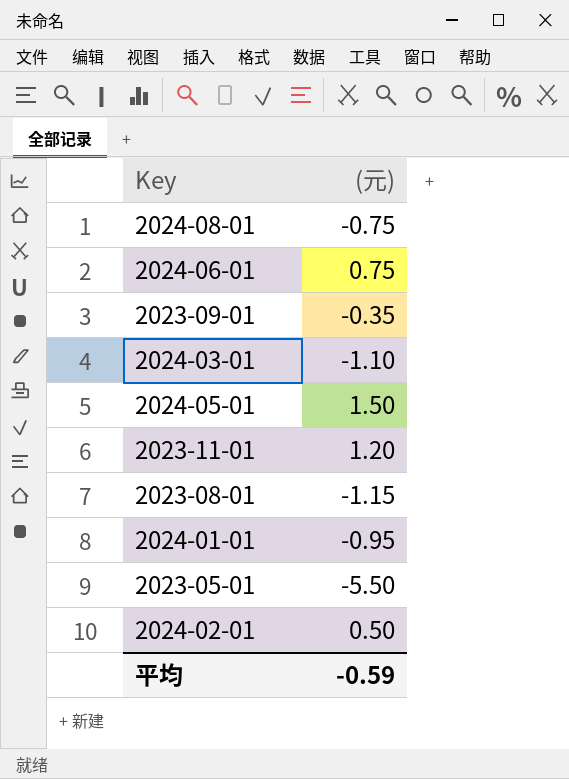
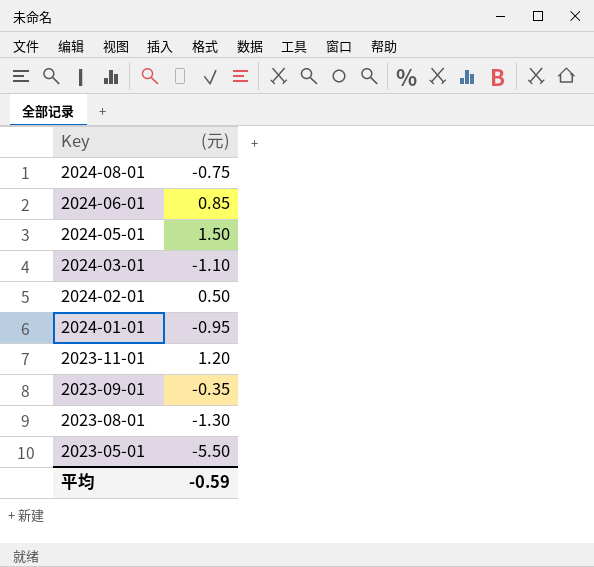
row order: none -> Key descending
2024-06-01 | (元): 0.75 -> 0.85
2023-08-01 | (元): -1.15 -> -1.30

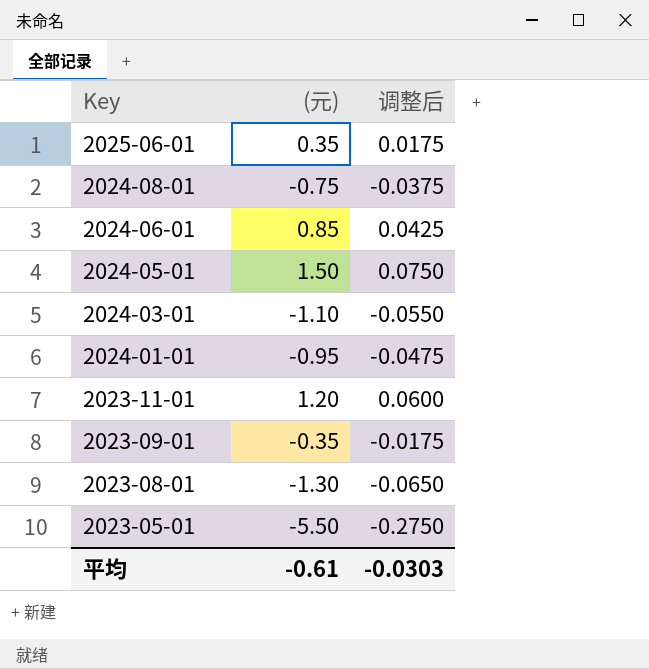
column 调整后 | formula: none -> [(元)] * 0.05
row 2024-02-01: 0.50 -> none
row 2025-06-01: none -> 0.35 | 0.0175
平均 | (元): -0.59 -> -0.61

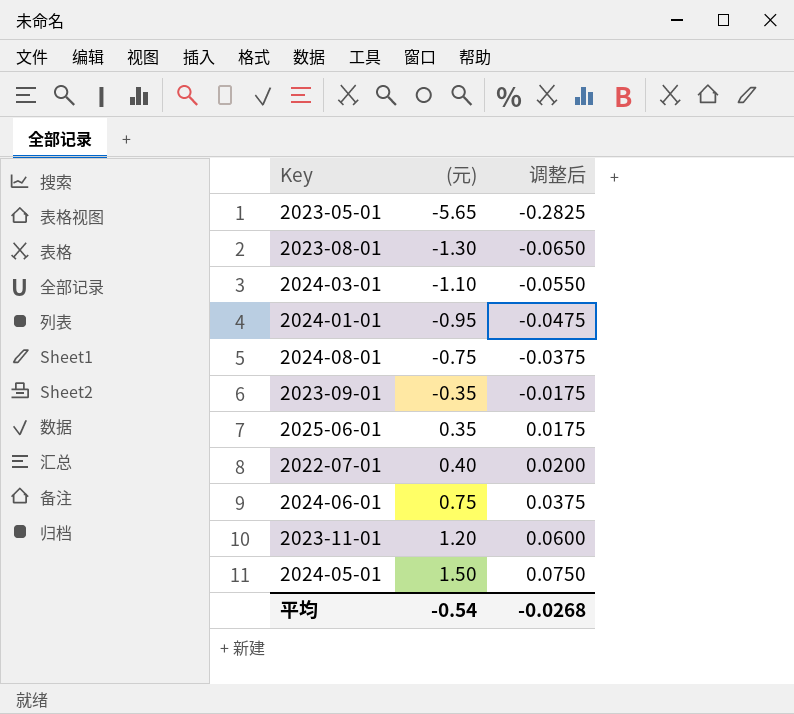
row order: Key descending -> (元) ascending
2023-05-01 | (元): -5.50 -> -5.65
2023-05-01 | 调整后: -0.2750 -> -0.2825
row 2022-07-01: none -> 0.40 | 0.0200
2024-06-01 | (元): 0.85 -> 0.75
2024-06-01 | 调整后: 0.0425 -> 0.0375
平均 | (元): -0.61 -> -0.54
平均 | 调整后: -0.0303 -> -0.0268

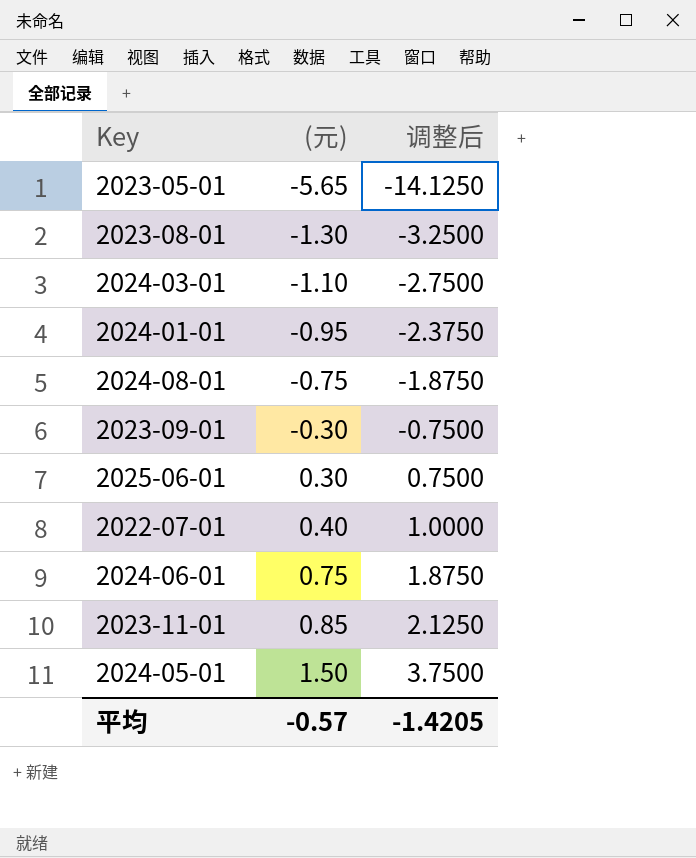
column 调整后 | formula: [(元)] * 0.05 -> [(元)] * 2.5
2023-09-01 | (元): -0.35 -> -0.30
2025-06-01 | (元): 0.35 -> 0.30
2023-11-01 | (元): 1.20 -> 0.85
平均 | (元): -0.54 -> -0.57
平均 | 调整后: -0.0268 -> -1.4205

